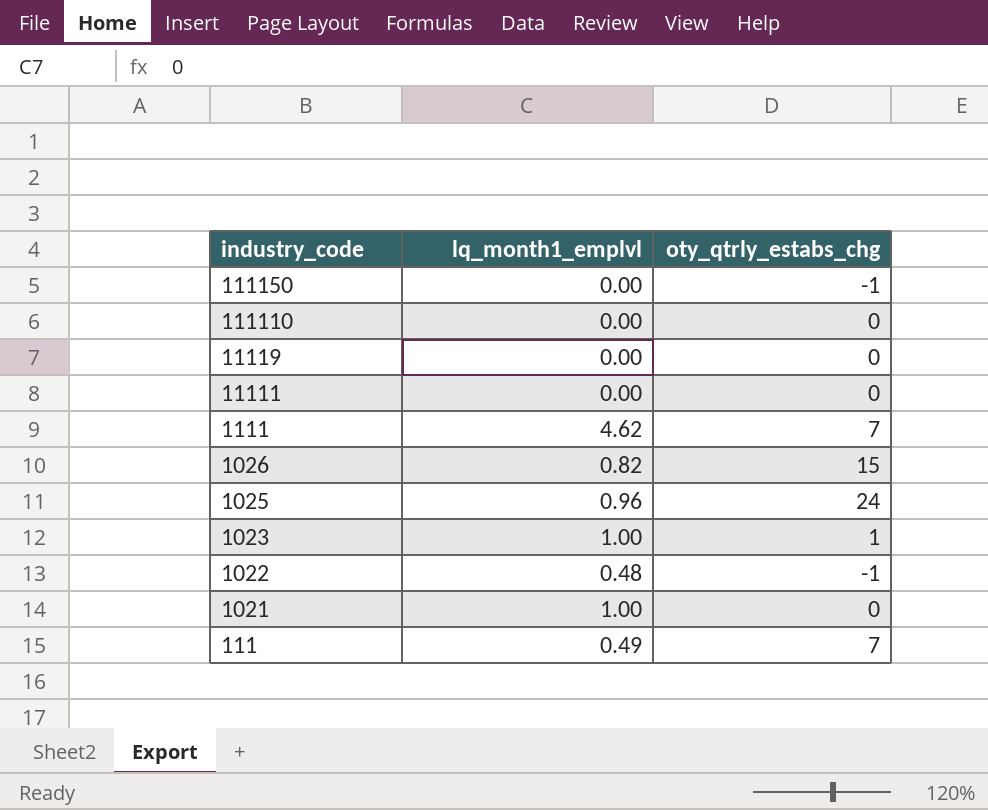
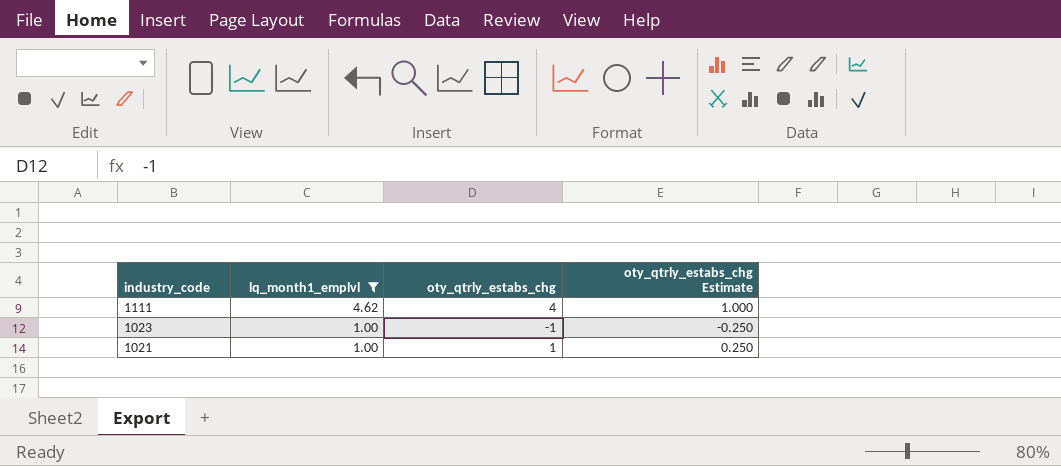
filter: none -> lq_month1_emplvl >= 1.00
column oty_qtrly_estabs_chg Estimate | formula: none -> [oty_qtrly_estabs_chg] * 0.25
1111 | oty_qtrly_estabs_chg: 7 -> 4
1023 | oty_qtrly_estabs_chg: 1 -> -1
1021 | oty_qtrly_estabs_chg: 0 -> 1

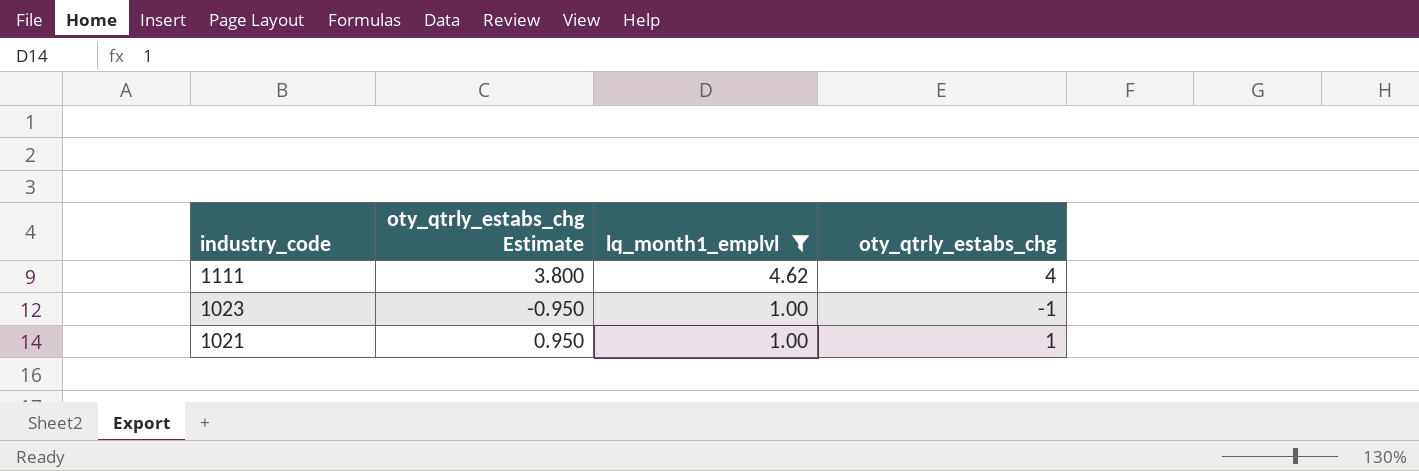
column oty_qtrly_estabs_chg Estimate | formula: [oty_qtrly_estabs_chg] * 0.25 -> [oty_qtrly_estabs_chg] * 0.95
column oty_qtrly_estabs_chg Estimate | position: 4 -> 2

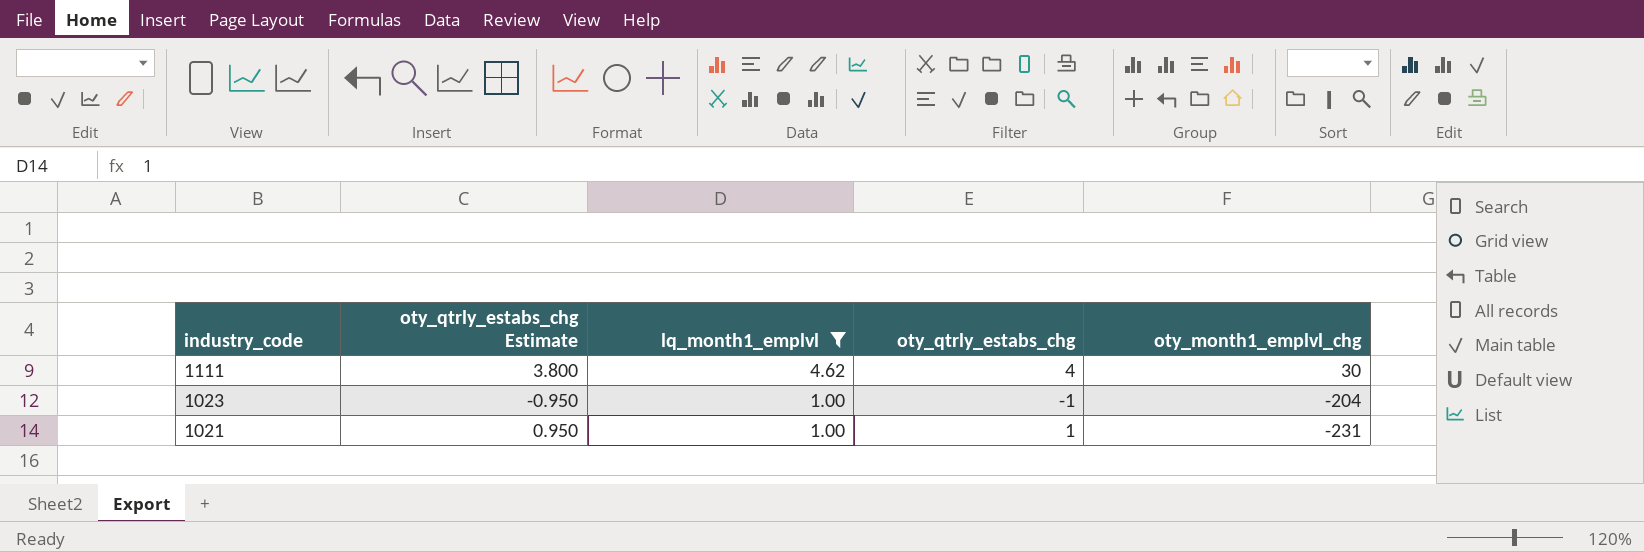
column oty_month1_emplvl_chg | position: none -> 5

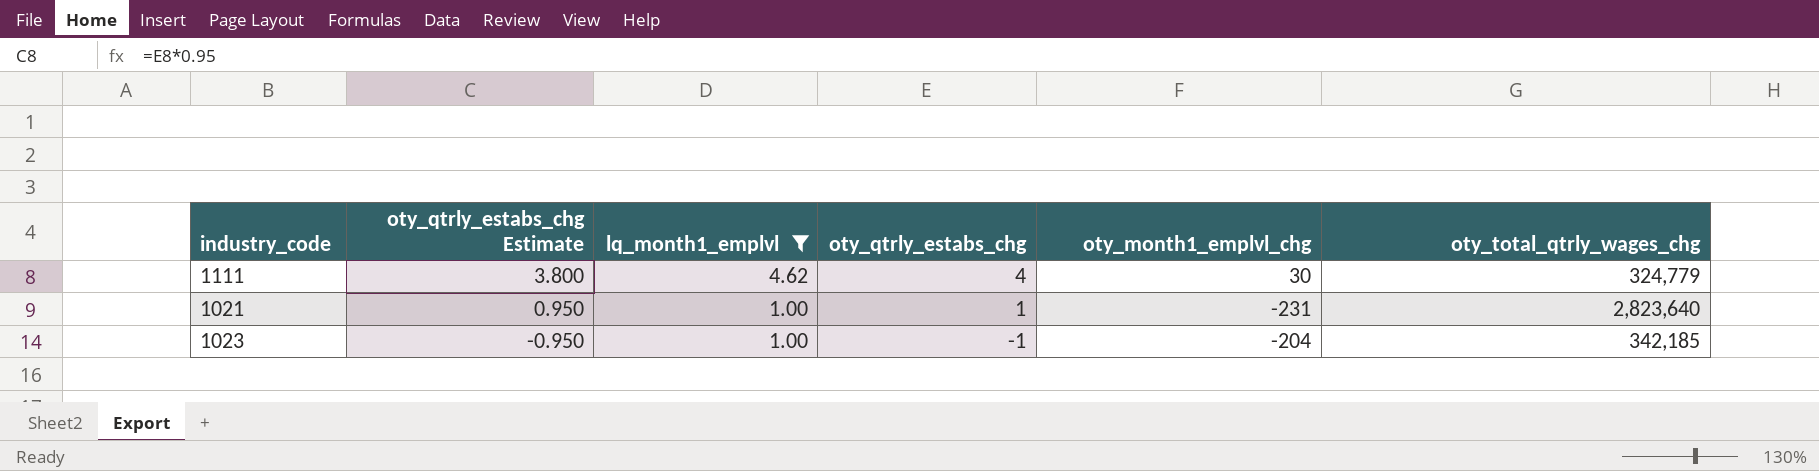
row order: industry_code descending -> oty_qtrly_estabs_chg Estimate descending
column oty_total_qtrly_wages_chg | position: none -> 6

